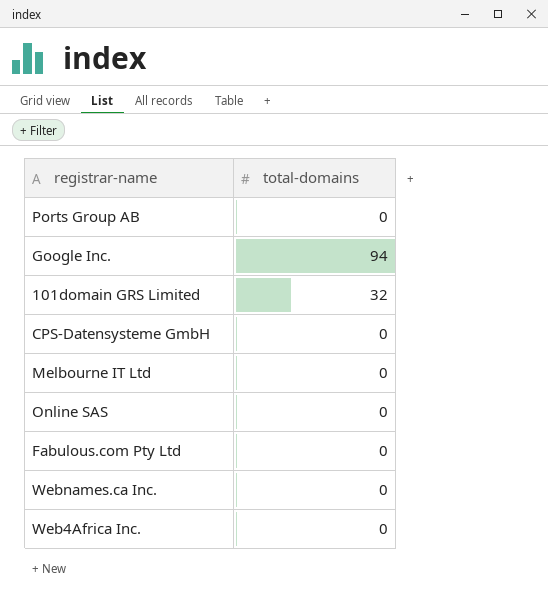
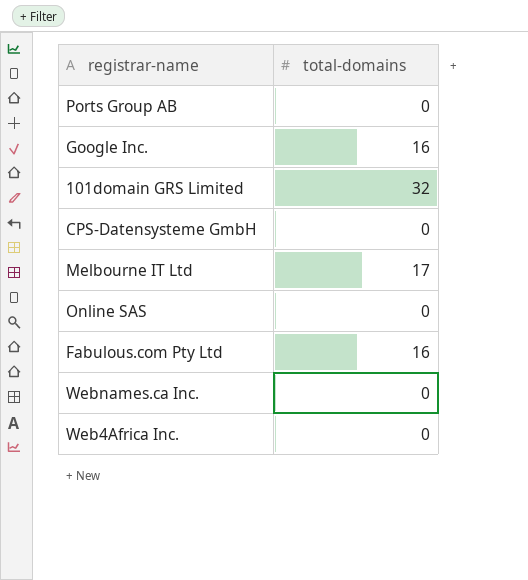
Google Inc. | total-domains: 94 -> 16
Melbourne IT Ltd | total-domains: 0 -> 17
Fabulous.com Pty Ltd | total-domains: 0 -> 16

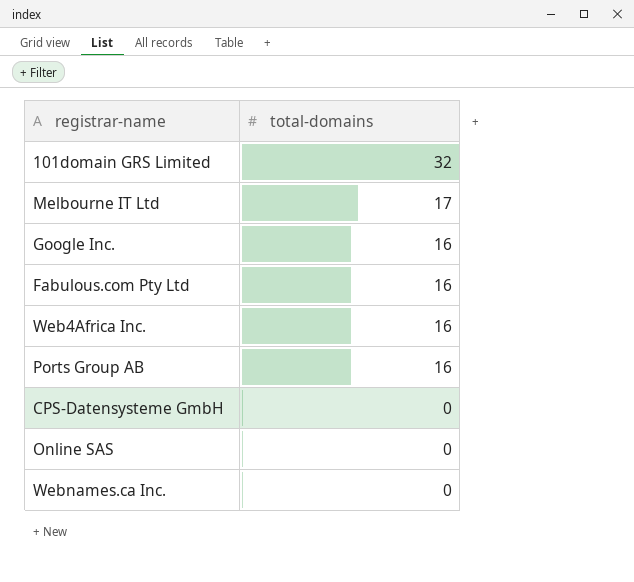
row order: none -> total-domains descending
Web4Africa Inc. | total-domains: 0 -> 16
Ports Group AB | total-domains: 0 -> 16

